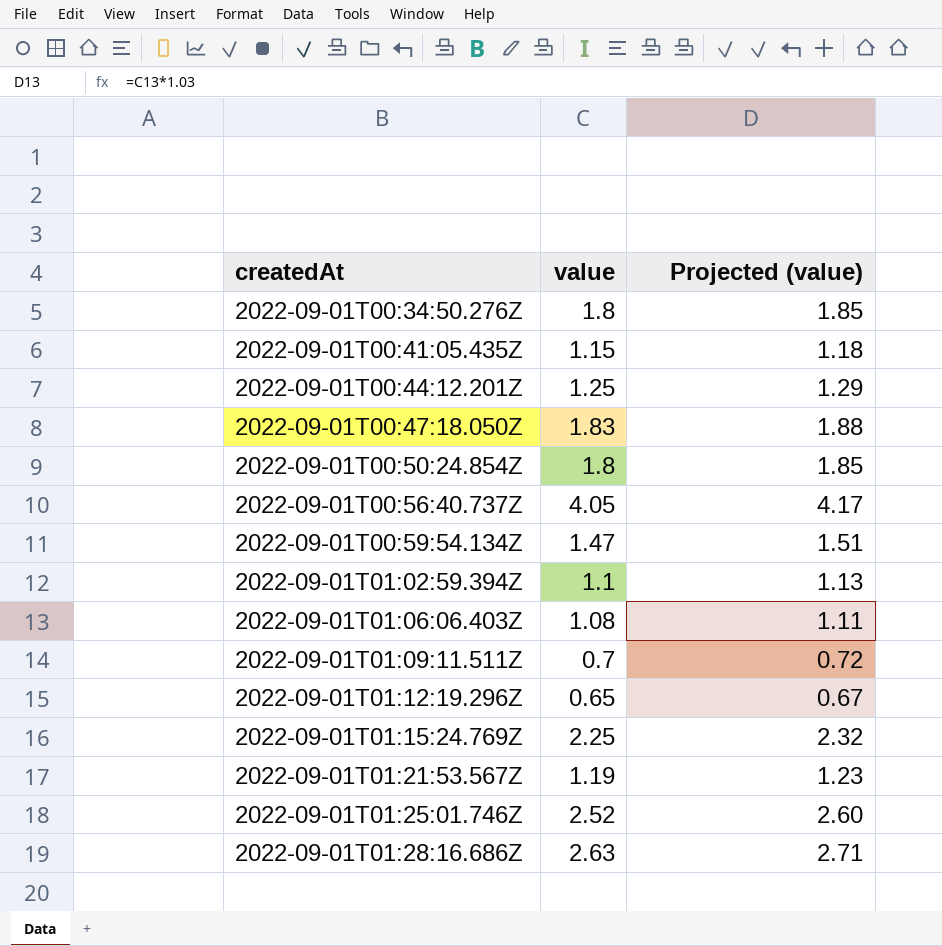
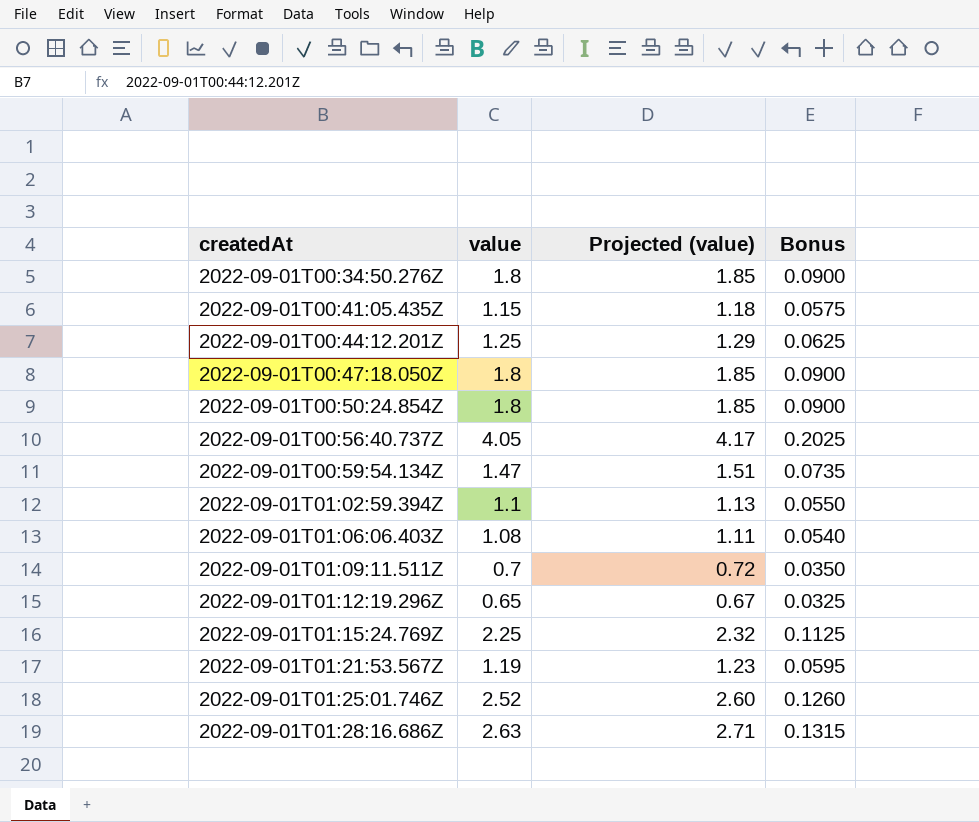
column Bonus | formula: none -> [value] * 0.05
2022-09-01T00:47:18.050Z | value: 1.83 -> 1.8
2022-09-01T00:47:18.050Z | Projected (value): 1.88 -> 1.85

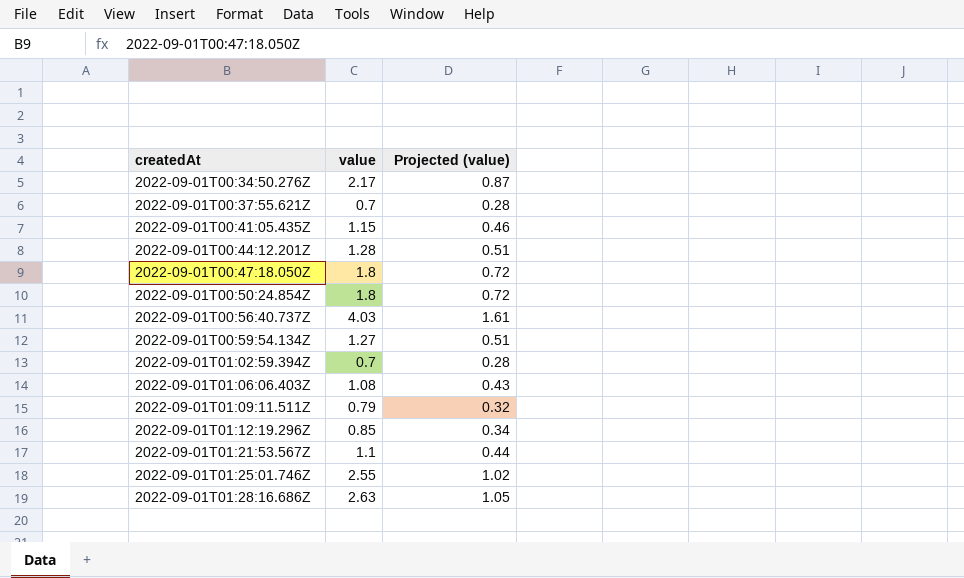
column Bonus | formula: [value] * 0.05 -> none
column Projected (value) | formula: [value] * 1.03 -> [value] * 0.4
row 2022-09-01T01:15:24.769Z: 2.25 | 2.32 | 0.1125 -> none
2022-09-01T00:34:50.276Z | value: 1.8 -> 2.17
row 2022-09-01T00:37:55.621Z: none -> 0.7 | 0.28
2022-09-01T00:44:12.201Z | value: 1.25 -> 1.28
2022-09-01T00:56:40.737Z | value: 4.05 -> 4.03
2022-09-01T00:59:54.134Z | value: 1.47 -> 1.27
2022-09-01T01:02:59.394Z | value: 1.1 -> 0.7
2022-09-01T01:09:11.511Z | value: 0.7 -> 0.79
2022-09-01T01:12:19.296Z | value: 0.65 -> 0.85
2022-09-01T01:21:53.567Z | value: 1.19 -> 1.1
2022-09-01T01:25:01.746Z | value: 2.52 -> 2.55

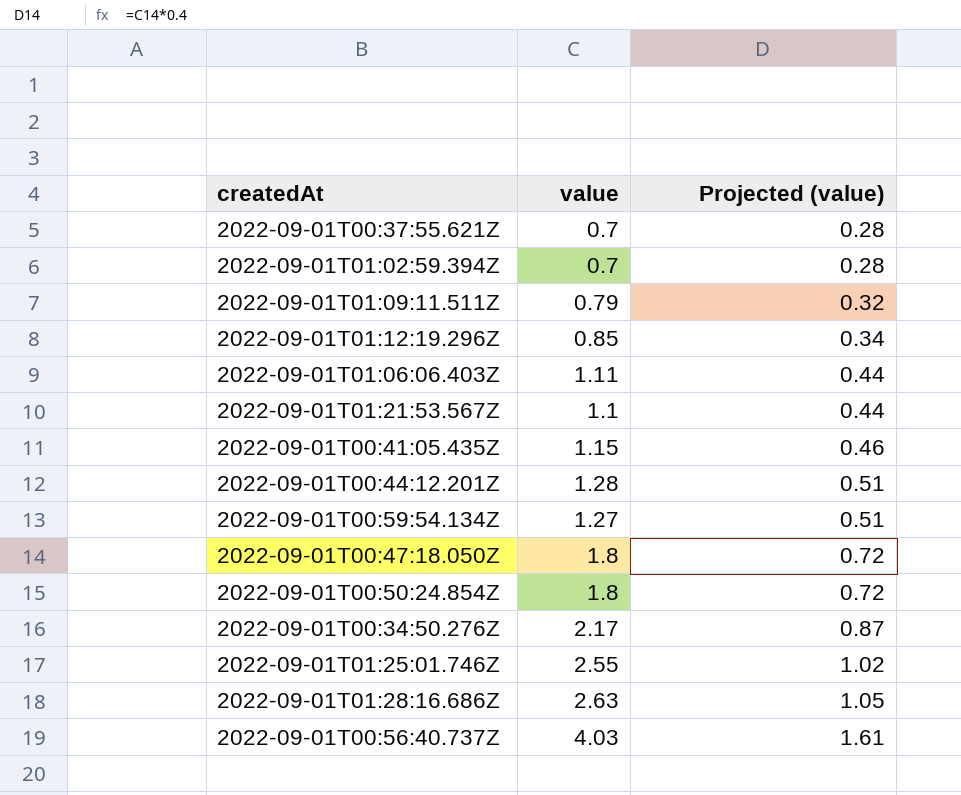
row order: createdAt ascending -> Projected (value) ascending
2022-09-01T01:06:06.403Z | value: 1.08 -> 1.11
2022-09-01T01:06:06.403Z | Projected (value): 0.43 -> 0.44

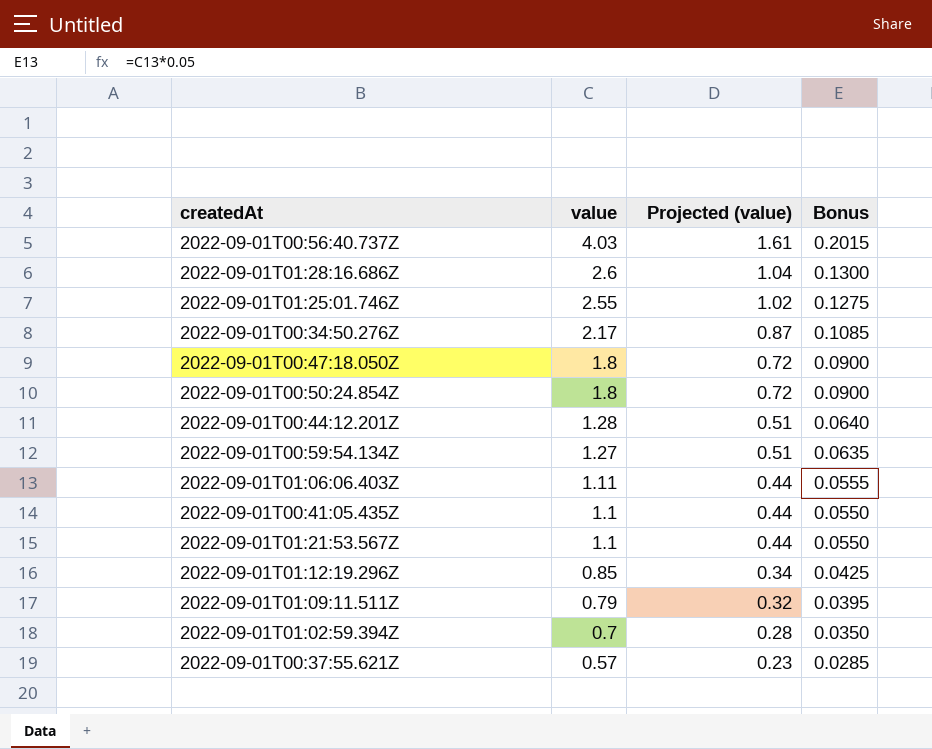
row order: Projected (value) ascending -> value descending
column Bonus | formula: none -> [value] * 0.05
2022-09-01T01:28:16.686Z | value: 2.63 -> 2.6
2022-09-01T01:28:16.686Z | Projected (value): 1.05 -> 1.04
2022-09-01T00:41:05.435Z | value: 1.15 -> 1.1
2022-09-01T00:41:05.435Z | Projected (value): 0.46 -> 0.44
2022-09-01T00:37:55.621Z | value: 0.7 -> 0.57
2022-09-01T00:37:55.621Z | Projected (value): 0.28 -> 0.23

